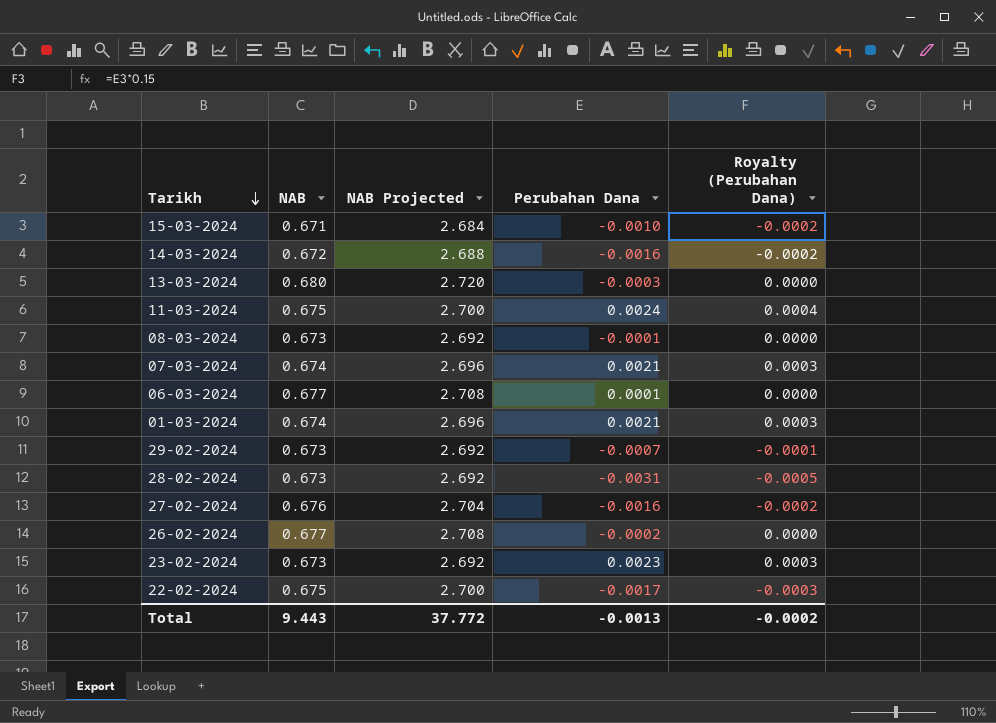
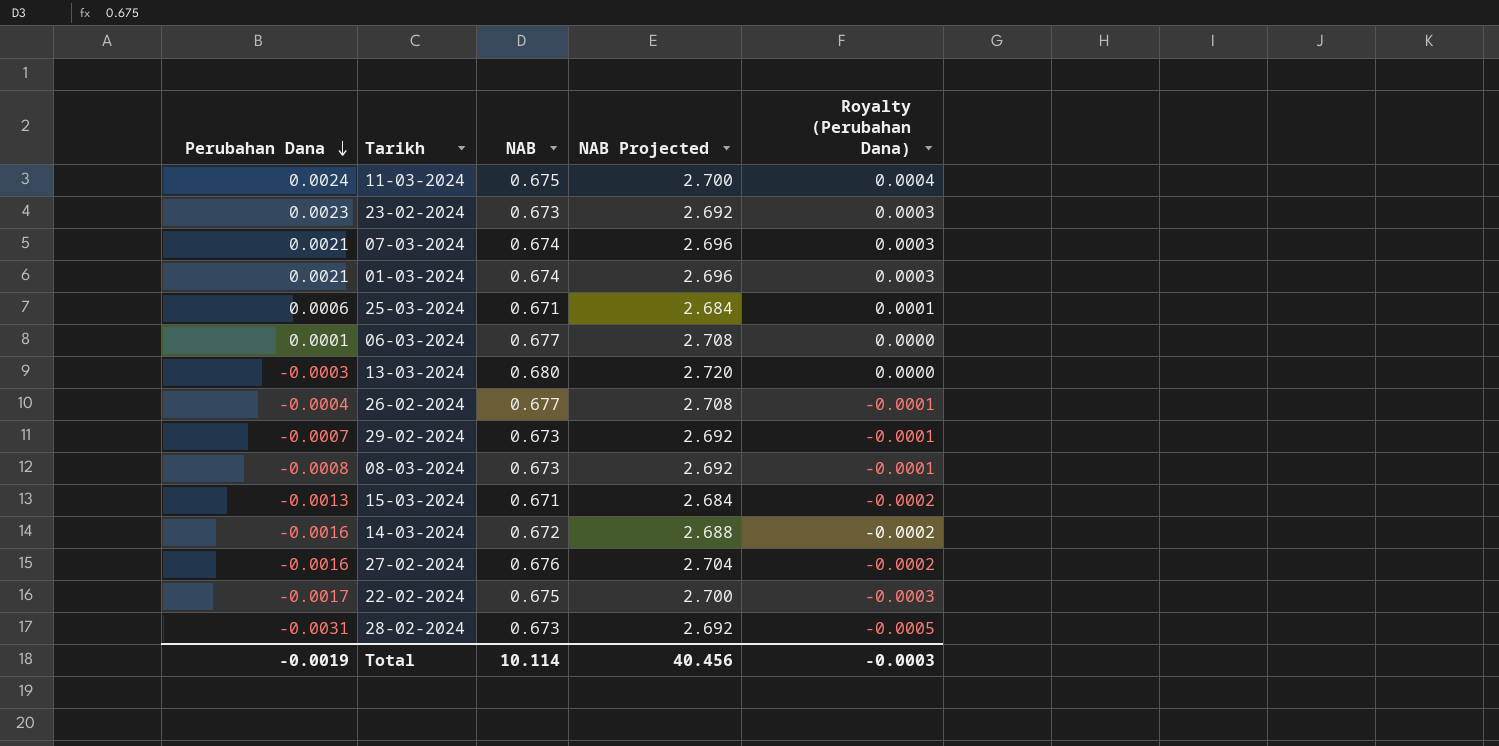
row order: Tarikh descending -> Perubahan Dana descending
column Perubahan Dana | position: 4 -> 1
row 25-03-2024: none -> 0.0006 | 0.671 | 2.684 | 0.0001
26-02-2024 | Perubahan Dana: -0.0002 -> -0.0004
26-02-2024 | Royalty (Perubahan Dana): 0.0000 -> -0.0001
08-03-2024 | Perubahan Dana: -0.0001 -> -0.0008
08-03-2024 | Royalty (Perubahan Dana): 0.0000 -> -0.0001
15-03-2024 | Perubahan Dana: -0.0010 -> -0.0013
Total | Perubahan Dana: -0.0013 -> -0.0019
Total | NAB: 9.443 -> 10.114
Total | NAB Projected: 37.772 -> 40.456
Total | Royalty (Perubahan Dana): -0.0002 -> -0.0003

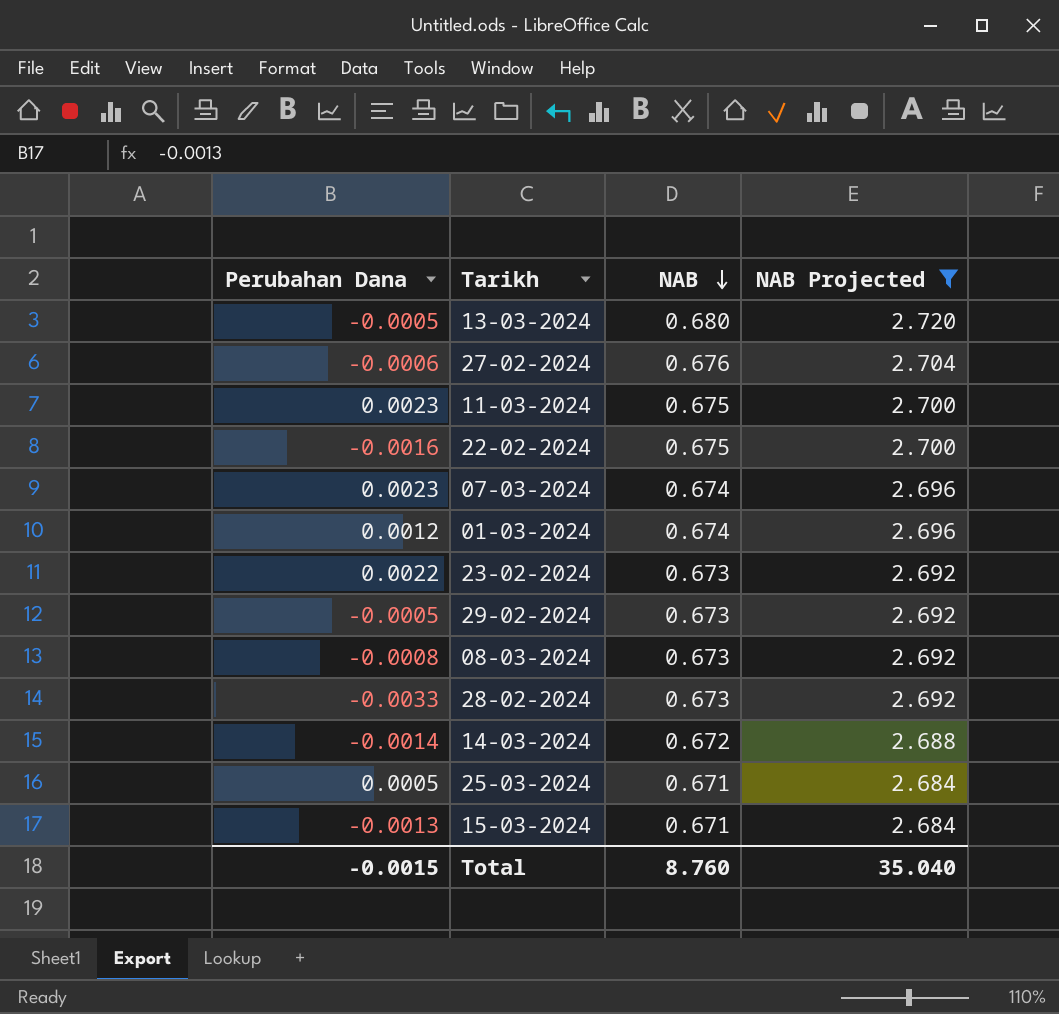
filter: none -> NAB Projected != 2.708
row order: Perubahan Dana descending -> NAB descending
column Royalty (Perubahan Dana) | formula: [Perubahan Dana] * 0.15 -> none
13-03-2024 | Perubahan Dana: -0.0003 -> -0.0005
27-02-2024 | Perubahan Dana: -0.0016 -> -0.0006
11-03-2024 | Perubahan Dana: 0.0024 -> 0.0023
22-02-2024 | Perubahan Dana: -0.0017 -> -0.0016
07-03-2024 | Perubahan Dana: 0.0021 -> 0.0023
01-03-2024 | Perubahan Dana: 0.0021 -> 0.0012
23-02-2024 | Perubahan Dana: 0.0023 -> 0.0022
29-02-2024 | Perubahan Dana: -0.0007 -> -0.0005
28-02-2024 | Perubahan Dana: -0.0031 -> -0.0033
14-03-2024 | Perubahan Dana: -0.0016 -> -0.0014
25-03-2024 | Perubahan Dana: 0.0006 -> 0.0005
Total | Perubahan Dana: -0.0019 -> -0.0015
Total | NAB: 10.114 -> 8.760
Total | NAB Projected: 40.456 -> 35.040

